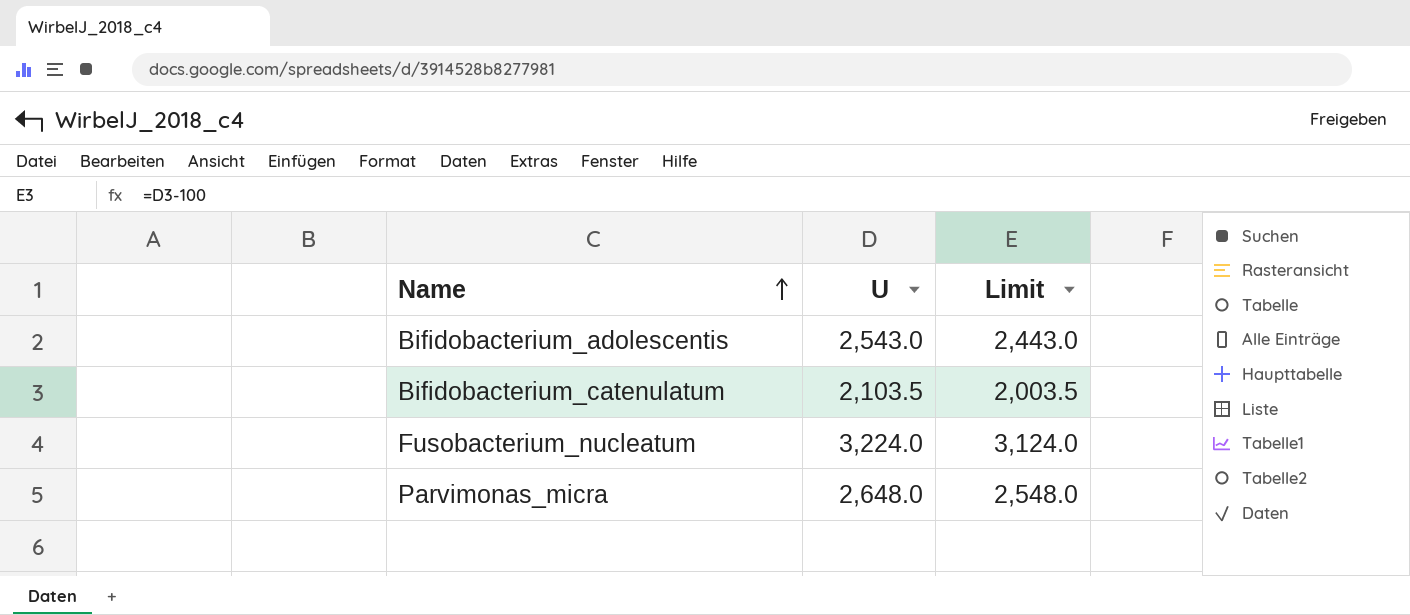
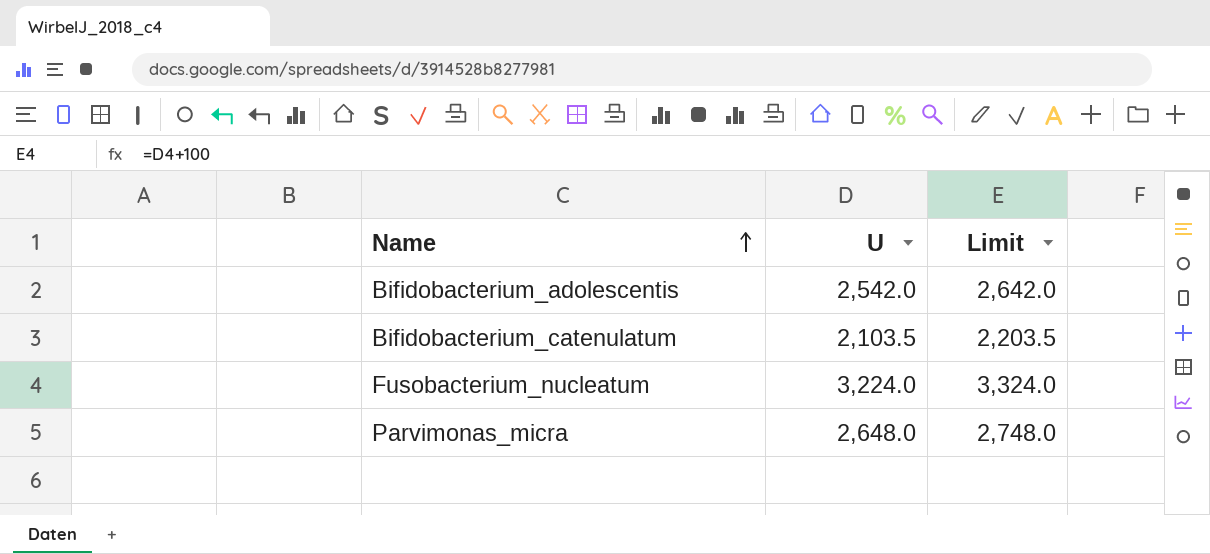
column Limit | formula: [U] - 100 -> [U] + 100
Bifidobacterium_adolescentis | U: 2,543.0 -> 2,542.0

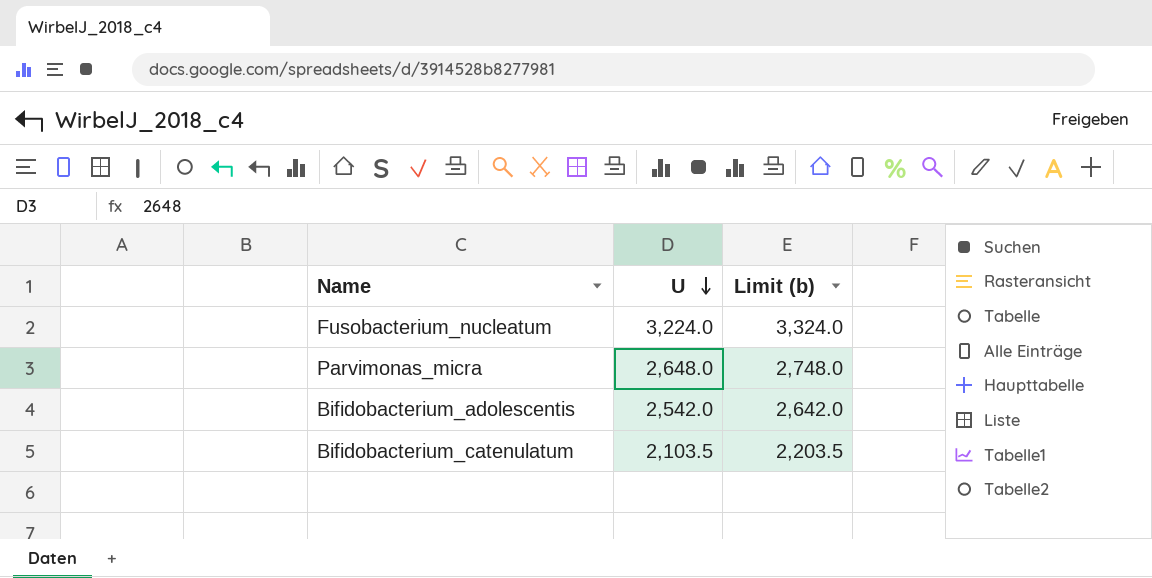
row order: Name ascending -> U descending
column name: Limit -> Limit (b)

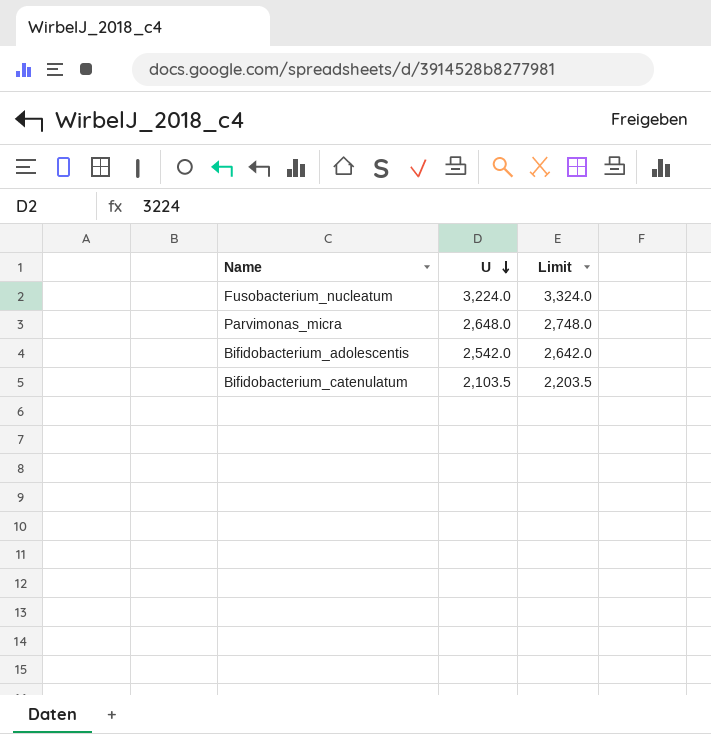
column name: Limit (b) -> Limit

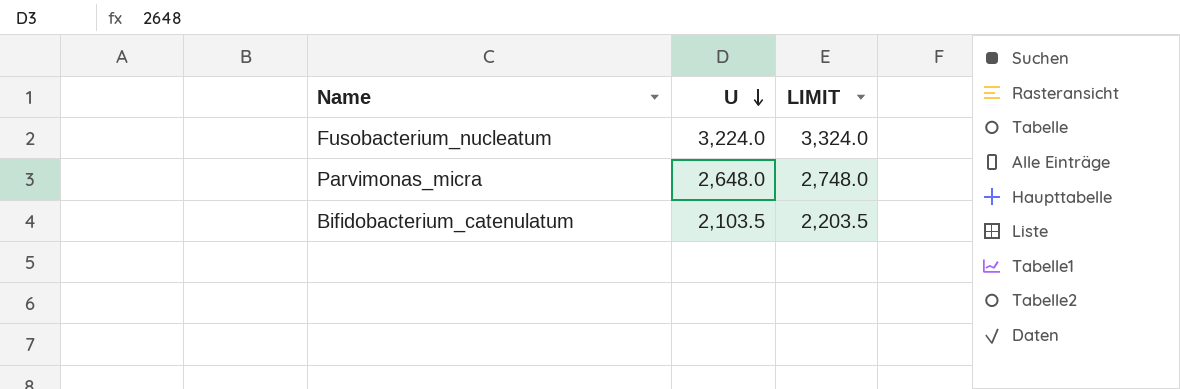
column name: Limit -> LIMIT
row Bifidobacterium_adolescentis: 2,542.0 | 2,642.0 -> none

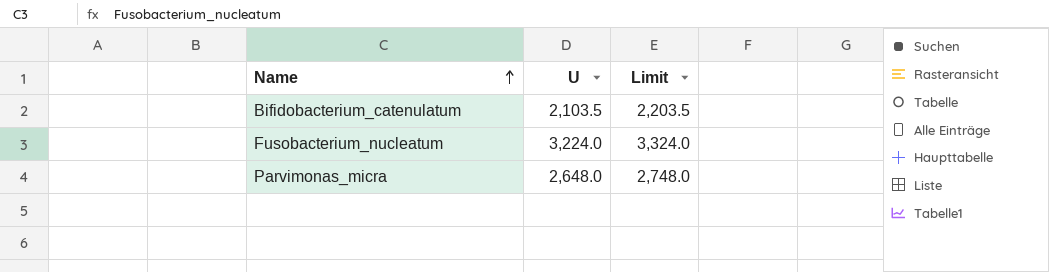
row order: U descending -> Name ascending
column name: LIMIT -> Limit

